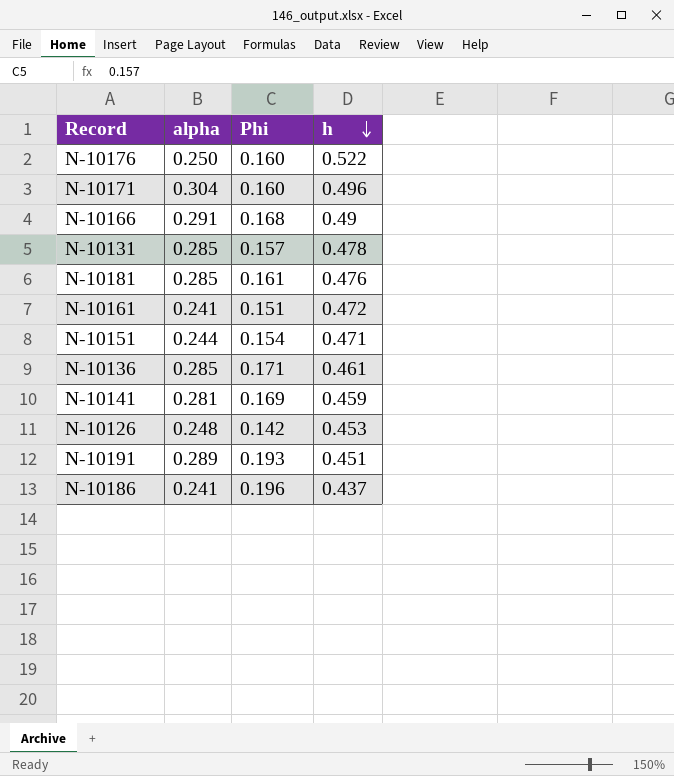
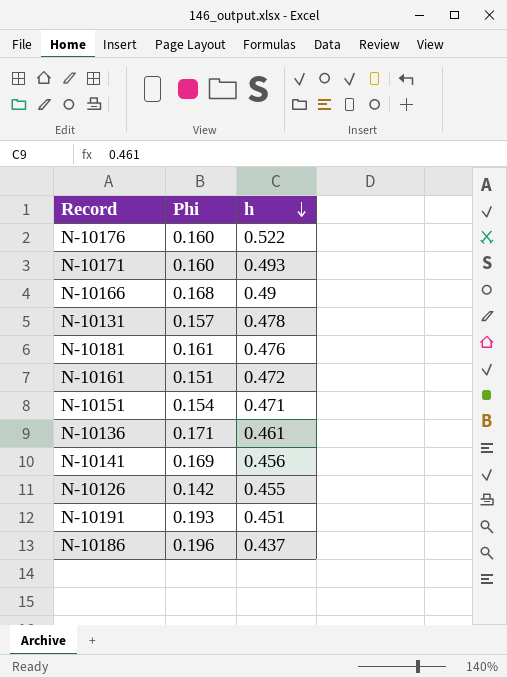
column alpha | position: 2 -> none
N-10171 | h: 0.496 -> 0.493
N-10141 | h: 0.459 -> 0.456
N-10126 | h: 0.453 -> 0.455

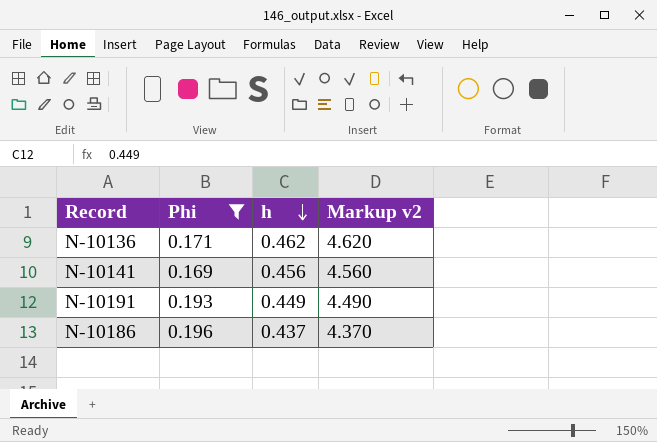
filter: none -> Phi >= 0.169
column Markup v2 | formula: none -> [h] * 10
N-10136 | h: 0.461 -> 0.462
N-10191 | h: 0.451 -> 0.449

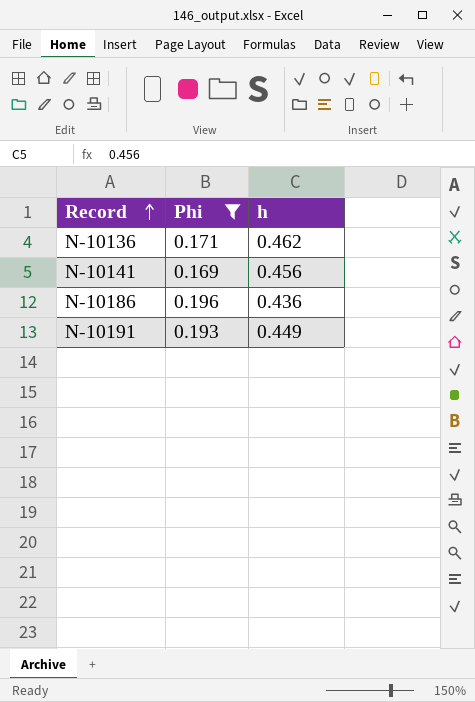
row order: h descending -> Record ascending
column Markup v2 | formula: [h] * 10 -> none
N-10186 | h: 0.437 -> 0.436

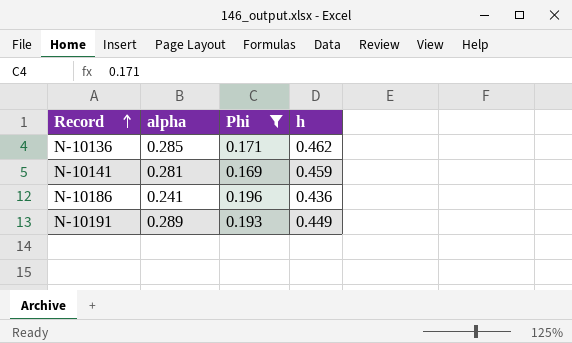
column alpha | position: none -> 2
N-10141 | h: 0.456 -> 0.459

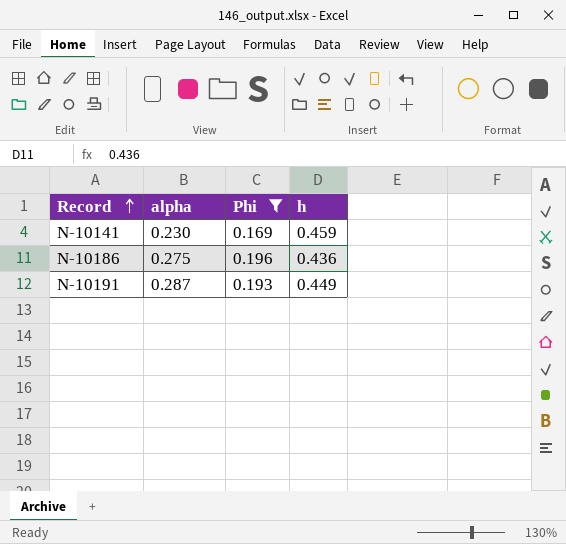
row N-10136: 0.285 | 0.171 | 0.462 -> none
N-10141 | alpha: 0.281 -> 0.230
N-10186 | alpha: 0.241 -> 0.275
N-10191 | alpha: 0.289 -> 0.287

